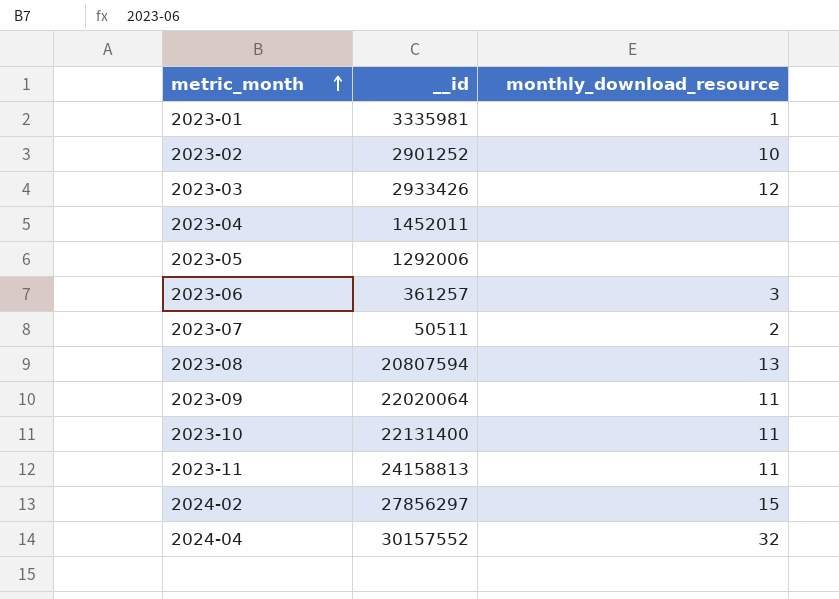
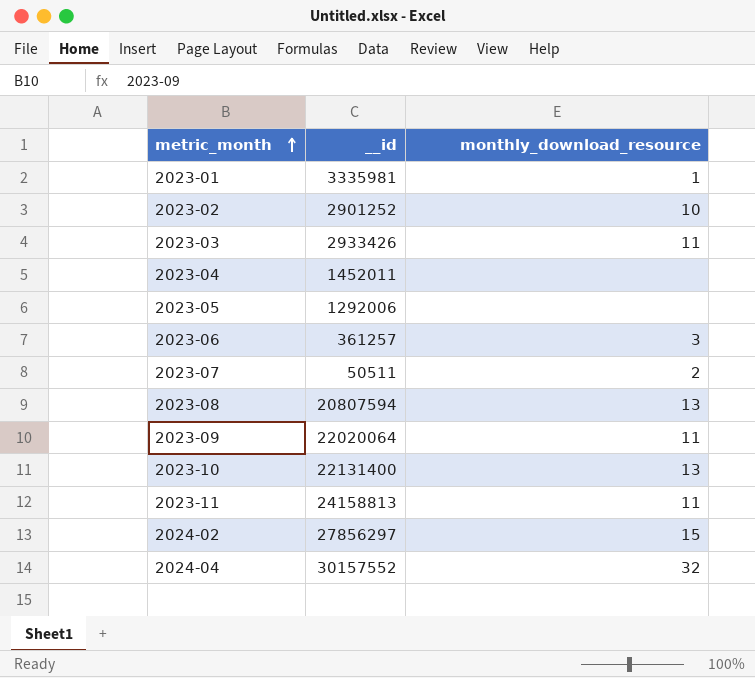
2023-03 | monthly_download_resource: 12 -> 11
2023-10 | monthly_download_resource: 11 -> 13

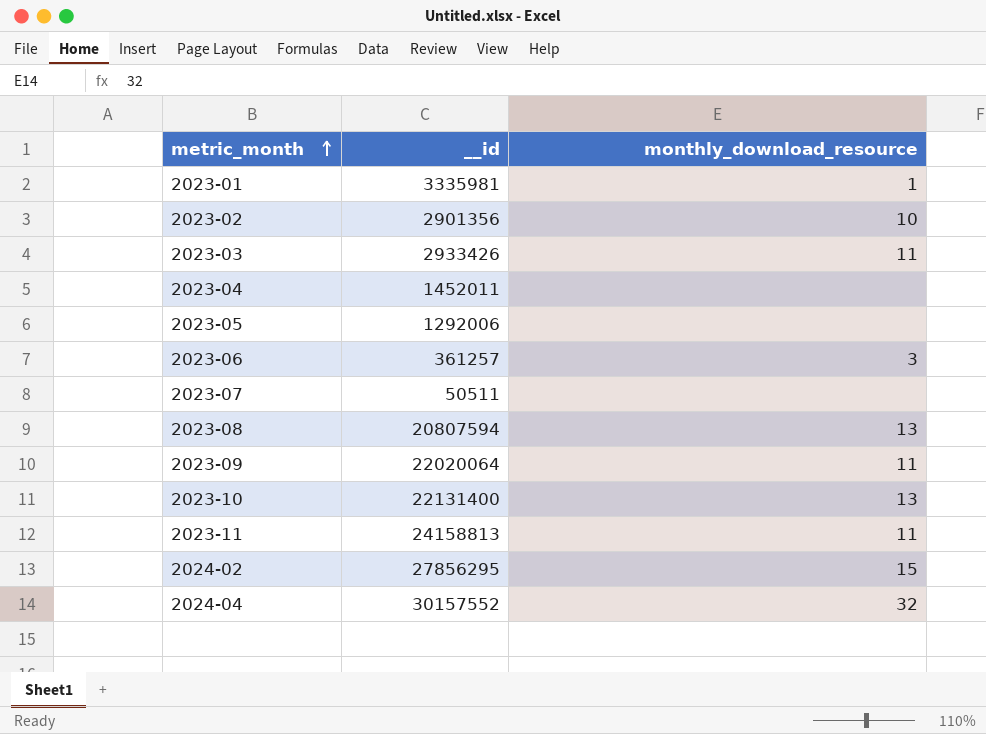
2023-02 | __id: 2901252 -> 2901356
2023-07 | monthly_download_resource: 2 -> none
2024-02 | __id: 27856297 -> 27856295

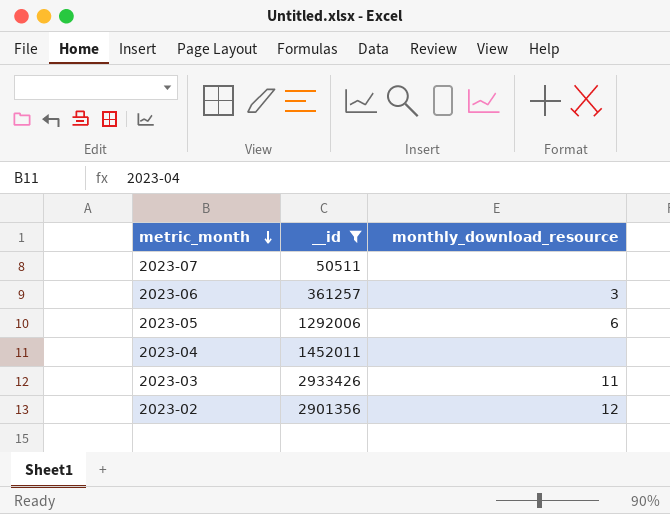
filter: none -> __id <= 2933426
row order: metric_month ascending -> metric_month descending
2023-05 | monthly_download_resource: none -> 6
2023-02 | monthly_download_resource: 10 -> 12

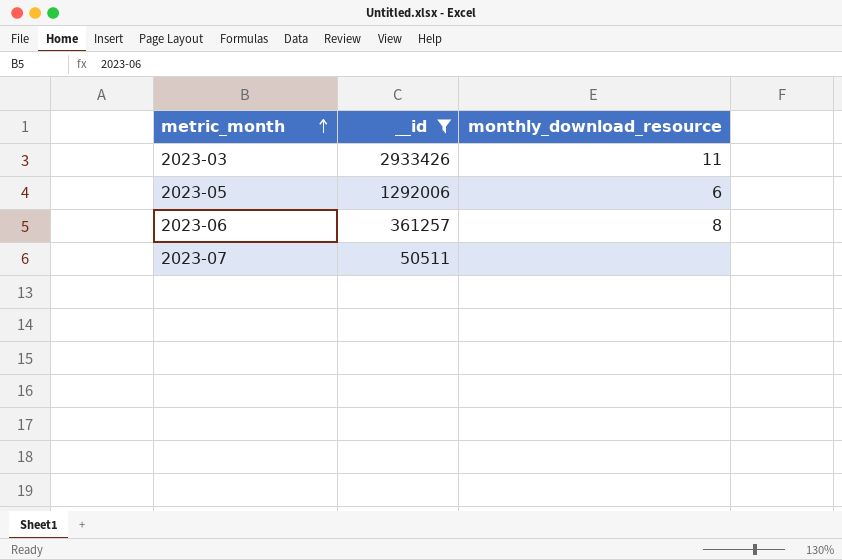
row order: metric_month descending -> metric_month ascending
row 2023-04: 1452011 | none -> none
row 2023-02: 2901356 | 12 -> none
2023-06 | monthly_download_resource: 3 -> 8

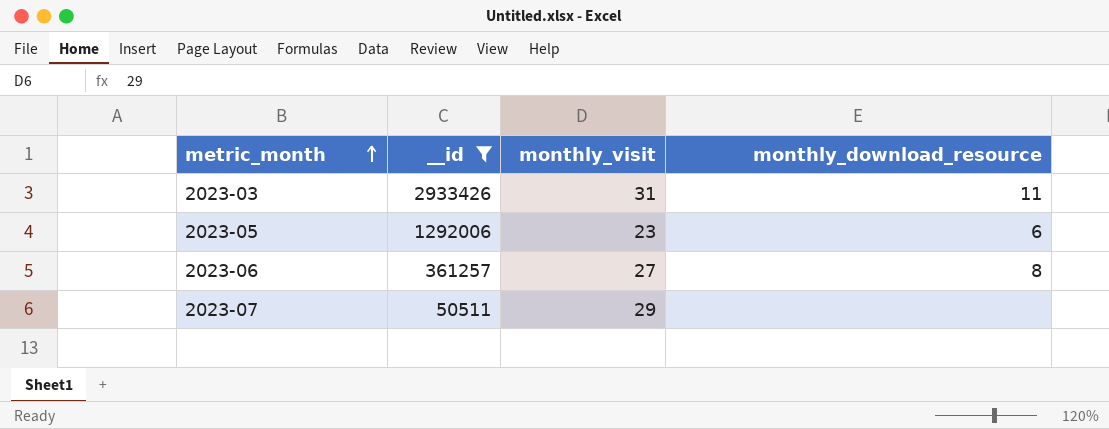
column monthly_visit | position: none -> 3

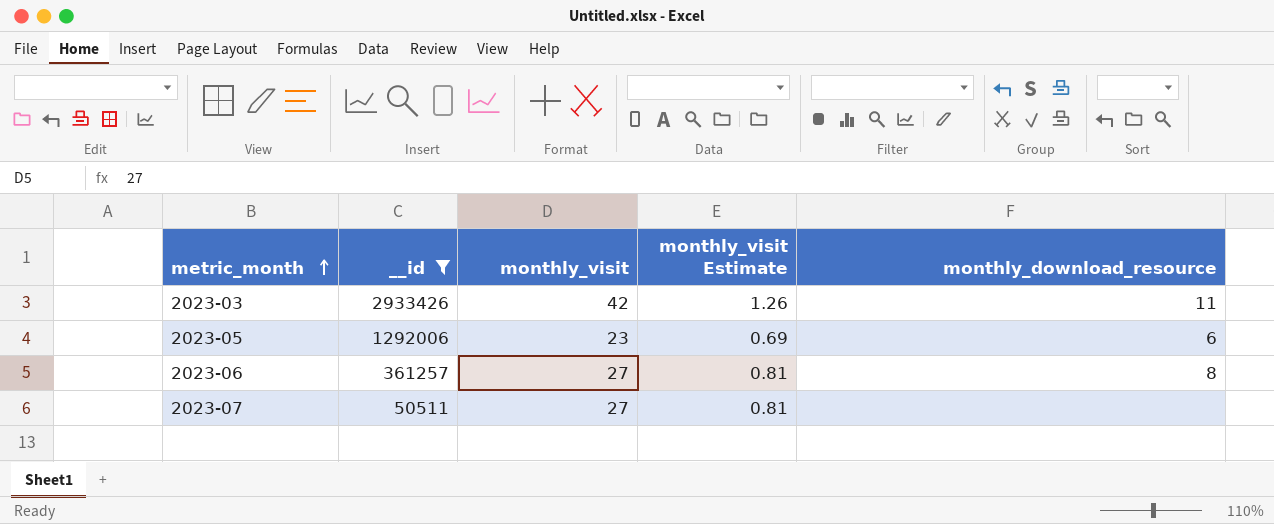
column monthly_visit Estimate | formula: none -> [monthly_visit] * 0.03
2023-03 | monthly_visit: 31 -> 42
2023-07 | monthly_visit: 29 -> 27

